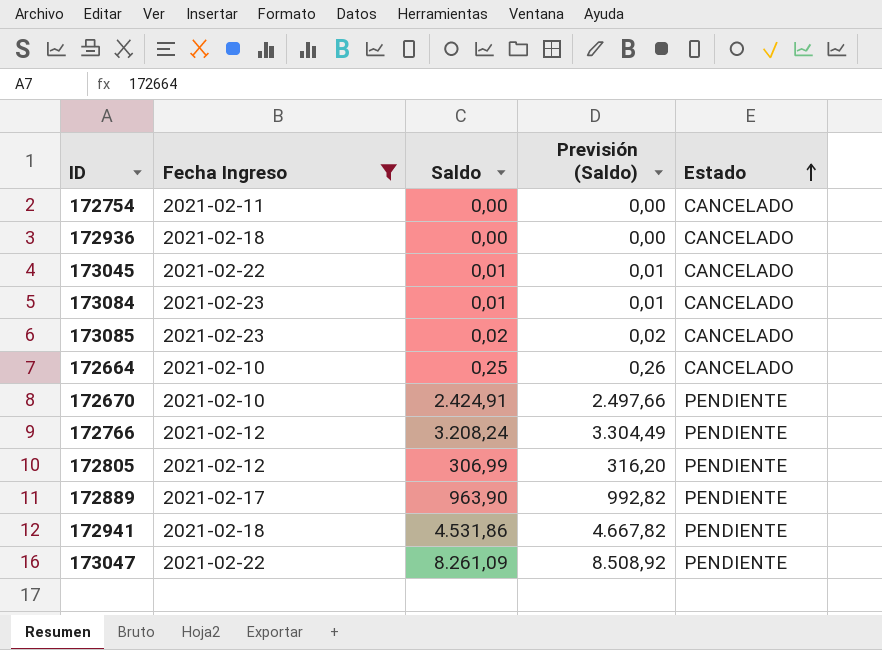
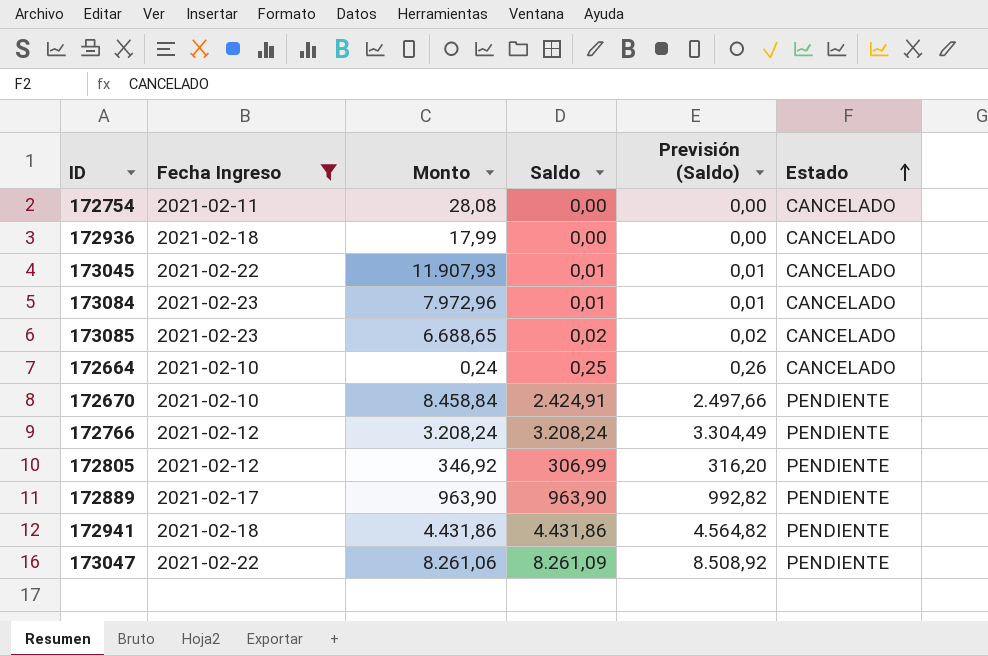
column Monto | position: none -> 3
172941 | Saldo: 4.531,86 -> 4.431,86
172941 | Previsión (Saldo): 4.667,82 -> 4.564,82

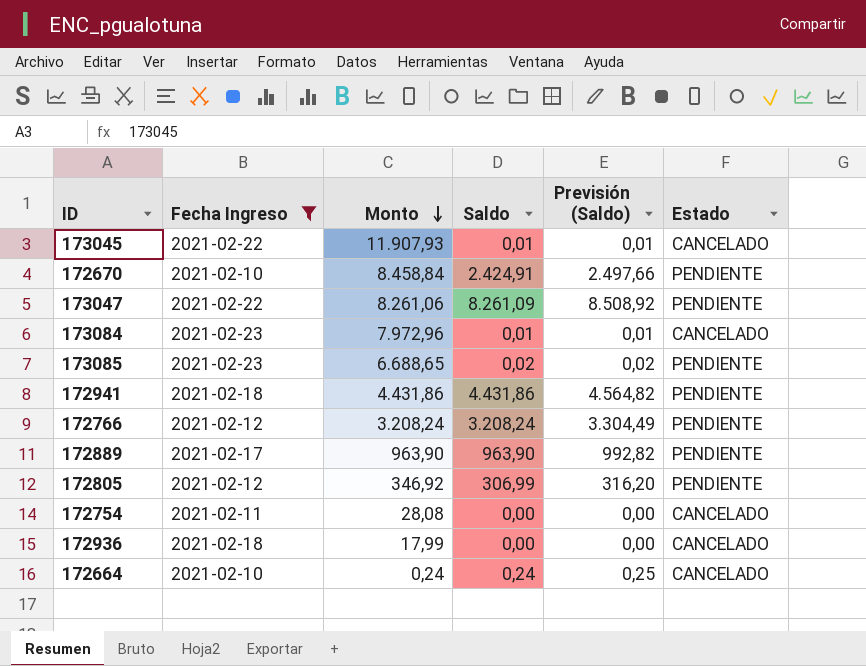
row order: Estado ascending -> Monto descending
173085 | Estado: CANCELADO -> PENDIENTE
172664 | Saldo: 0,25 -> 0,24
172664 | Previsión (Saldo): 0,26 -> 0,25

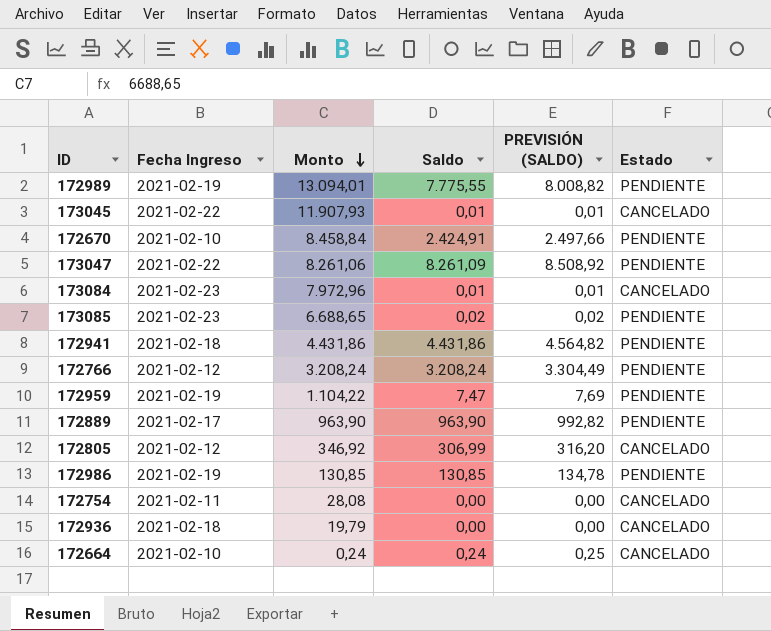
filter: Fecha Ingreso != 2021-02-19 -> none
column name: Previsión (Saldo) -> PREVISIÓN (SALDO)
172805 | Estado: PENDIENTE -> CANCELADO
172936 | Monto: 17,99 -> 19,79

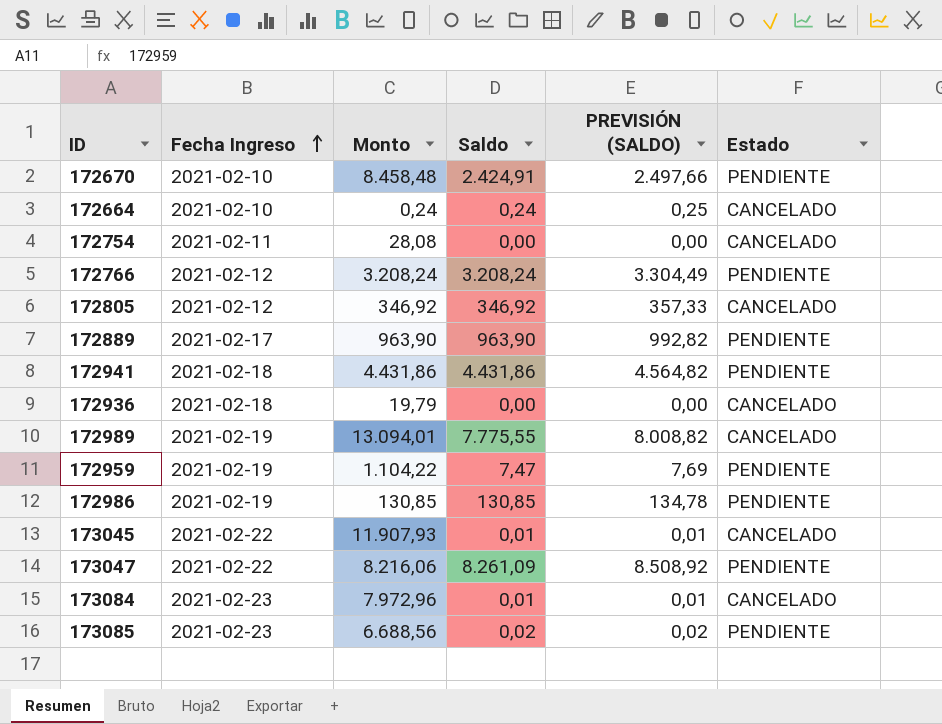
row order: Monto descending -> Fecha Ingreso ascending
172670 | Monto: 8.458,84 -> 8.458,48
172805 | Saldo: 306,99 -> 346,92
172805 | PREVISIÓN (SALDO): 316,20 -> 357,33
172989 | Estado: PENDIENTE -> CANCELADO
173047 | Monto: 8.261,06 -> 8.216,06
173085 | Monto: 6.688,65 -> 6.688,56

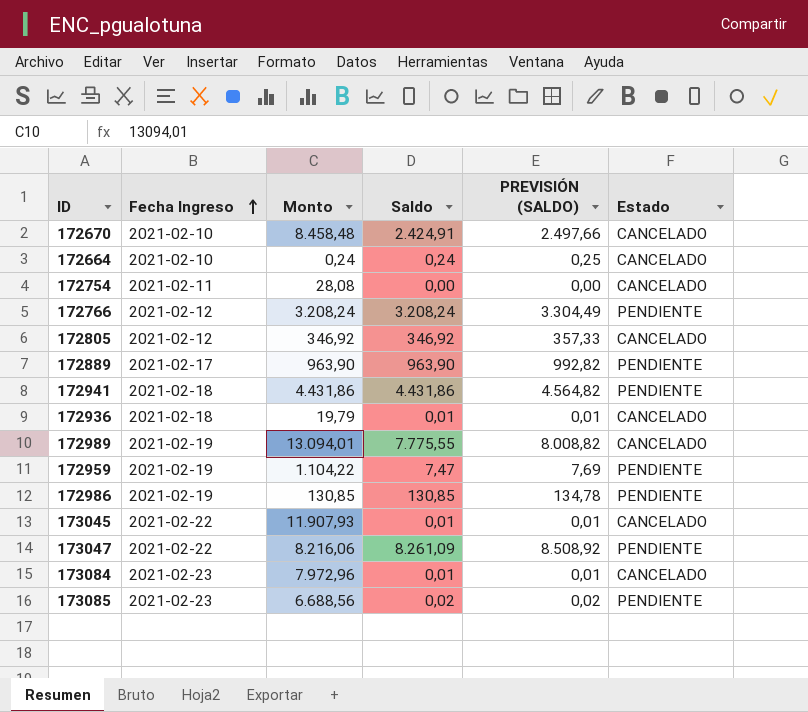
172670 | Estado: PENDIENTE -> CANCELADO
172936 | Saldo: 0,00 -> 0,01
172936 | PREVISIÓN (SALDO): 0,00 -> 0,01

